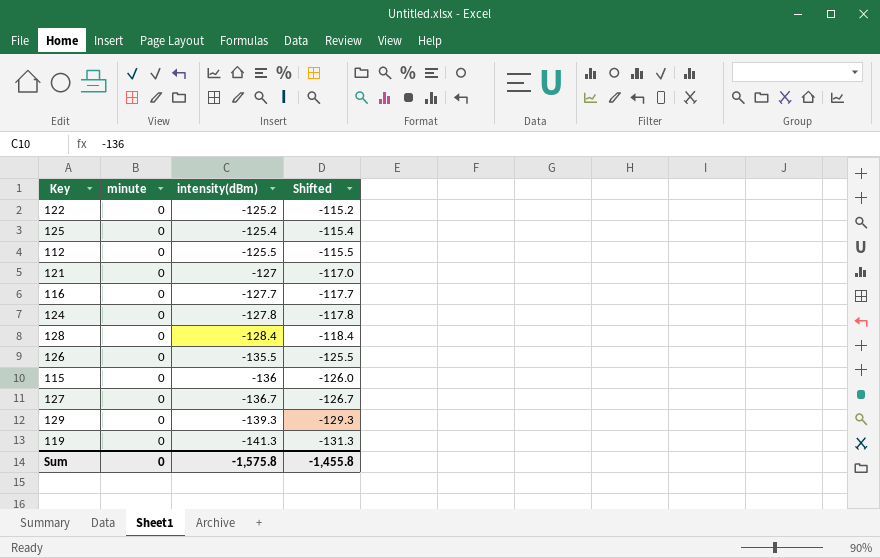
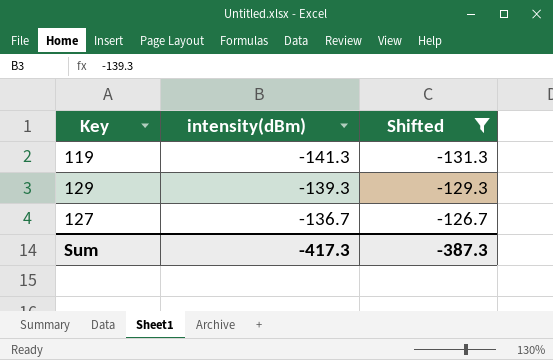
filter: none -> Shifted <= -126.7
row order: intensity(dBm) descending -> intensity(dBm) ascending
column minute | position: 2 -> none
Sum | intensity(dBm): -1,575.8 -> -417.3
Sum | Shifted: -1,455.8 -> -387.3

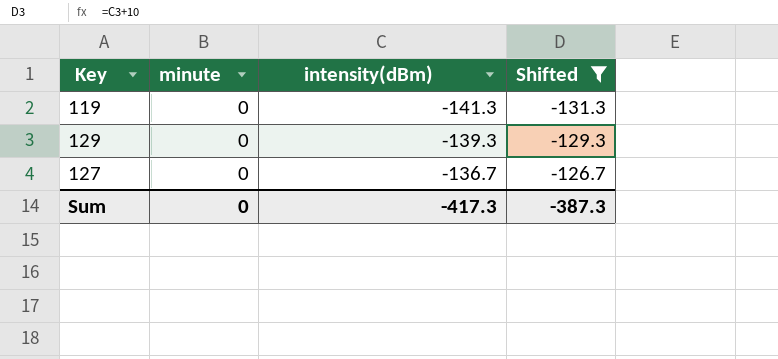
column minute | position: none -> 2

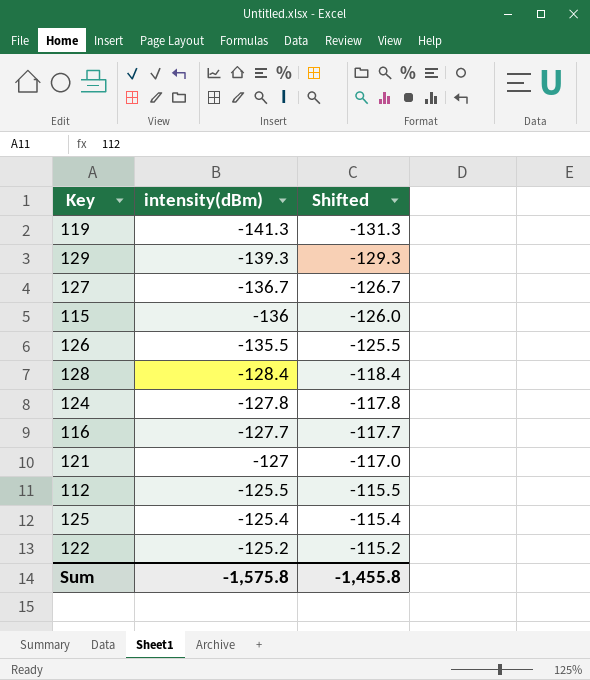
filter: Shifted <= -126.7 -> none
column minute | position: 2 -> none
Sum | intensity(dBm): -417.3 -> -1,575.8
Sum | Shifted: -387.3 -> -1,455.8

